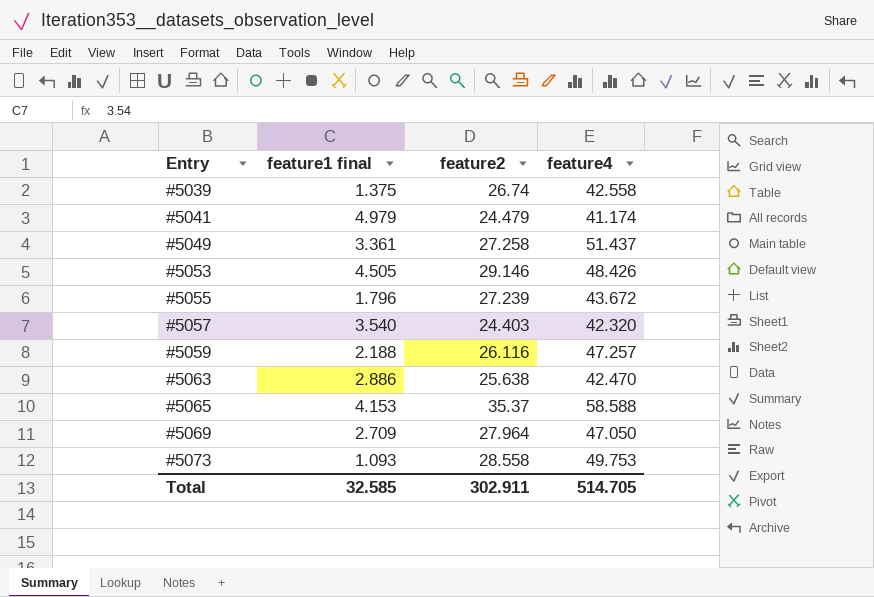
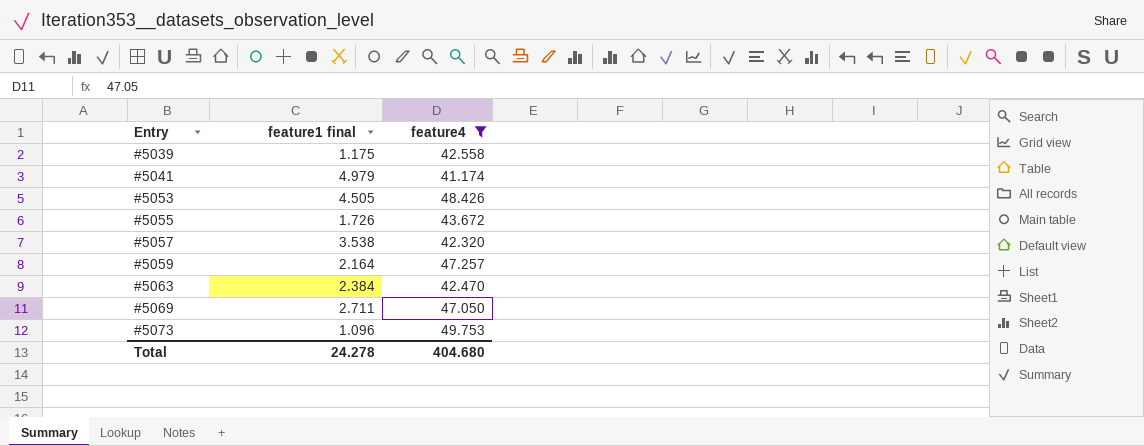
filter: none -> feature4 <= 49.753
column feature2 | position: 3 -> none
#5039 | feature1 final: 1.375 -> 1.175
#5055 | feature1 final: 1.796 -> 1.726
#5057 | feature1 final: 3.540 -> 3.538
#5059 | feature1 final: 2.188 -> 2.164
#5063 | feature1 final: 2.886 -> 2.384
#5069 | feature1 final: 2.709 -> 2.711
#5073 | feature1 final: 1.093 -> 1.096
Total | feature1 final: 32.585 -> 24.278
Total | feature4: 514.705 -> 404.680

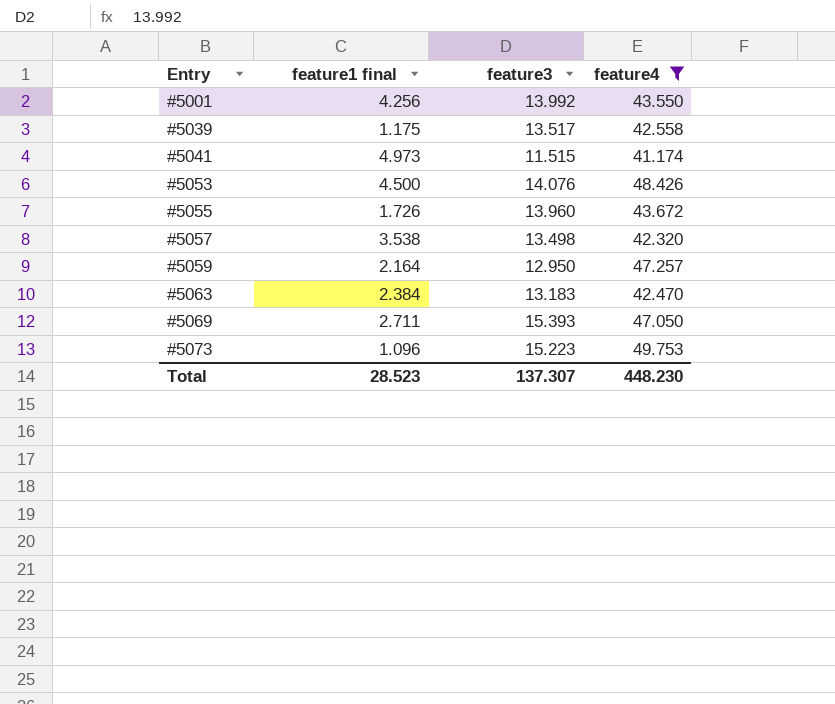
column feature3 | position: none -> 3
row #5001: none -> 4.256 | 13.992 | 43.550
#5041 | feature1 final: 4.979 -> 4.973
#5053 | feature1 final: 4.505 -> 4.500
Total | feature1 final: 24.278 -> 28.523
Total | feature4: 404.680 -> 448.230

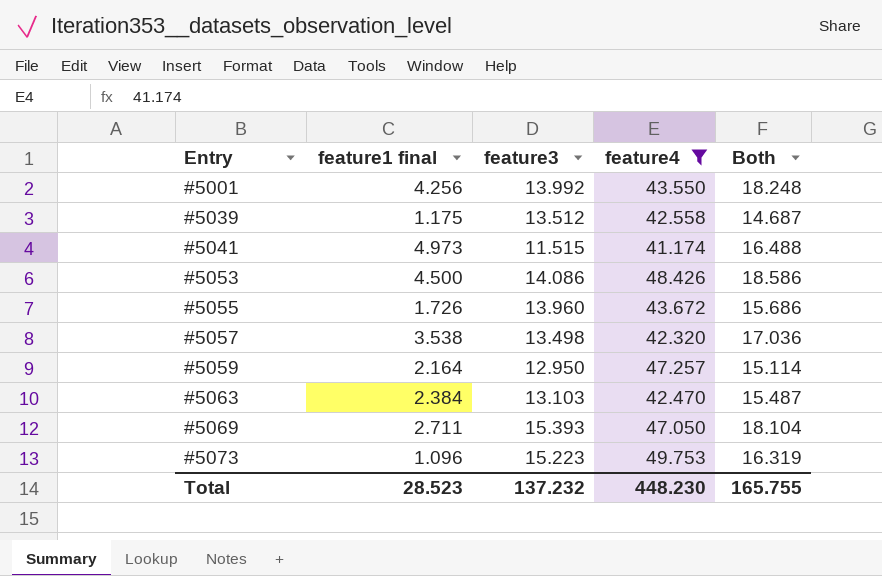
column Both | formula: none -> [feature1 final] + [feature3]
#5039 | feature3: 13.517 -> 13.512
#5053 | feature3: 14.076 -> 14.086
#5063 | feature3: 13.183 -> 13.103
Total | feature3: 137.307 -> 137.232

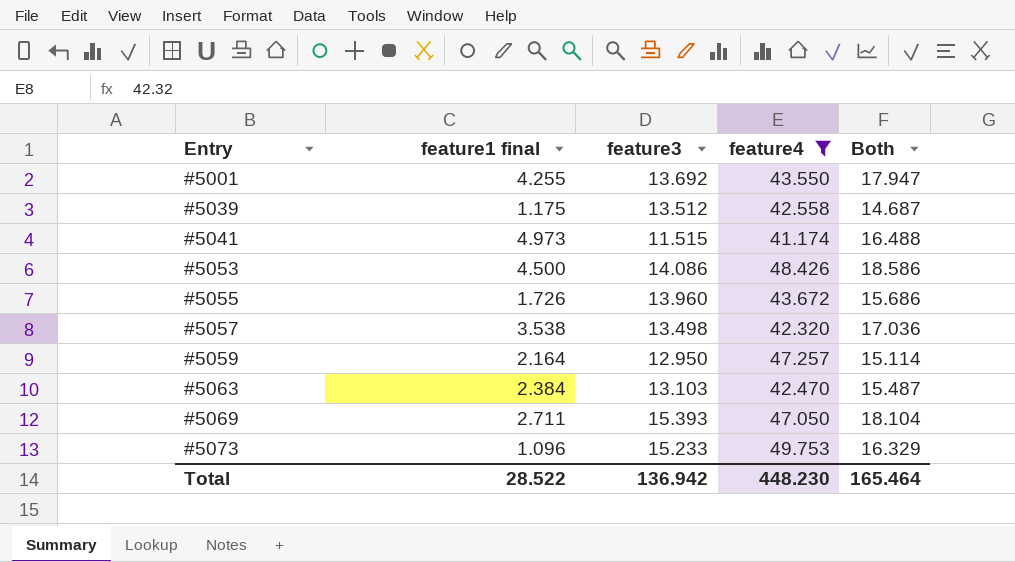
#5001 | feature1 final: 4.256 -> 4.255
#5001 | feature3: 13.992 -> 13.692
#5001 | Both: 18.248 -> 17.947
#5073 | feature3: 15.223 -> 15.233
#5073 | Both: 16.319 -> 16.329
Total | feature1 final: 28.523 -> 28.522
Total | feature3: 137.232 -> 136.942
Total | Both: 165.755 -> 165.464

